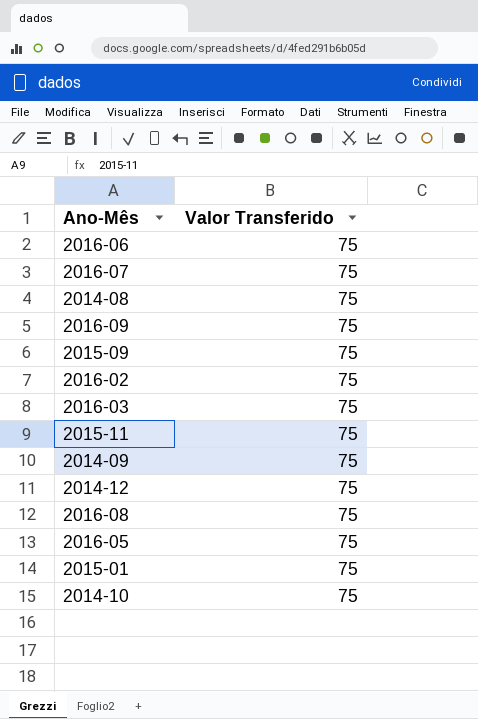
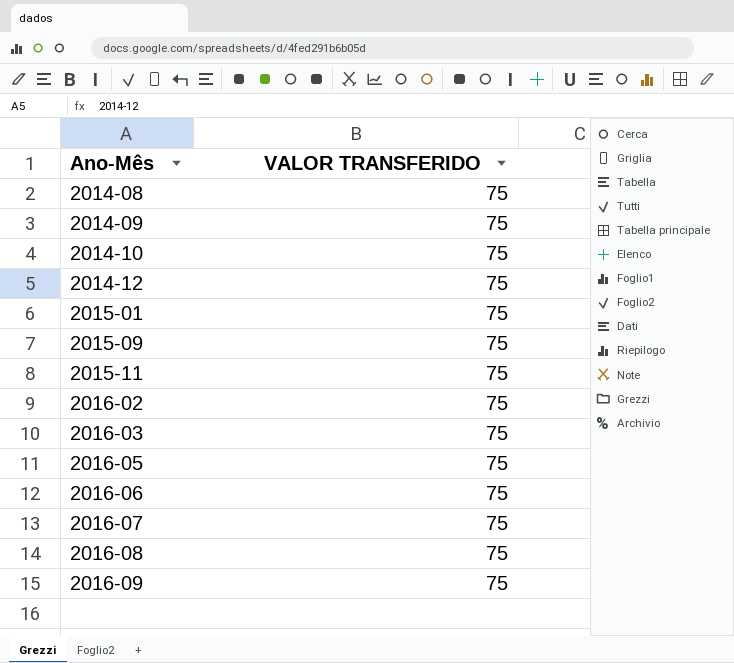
row order: none -> Ano-Mês ascending
column name: Valor Transferido -> VALOR TRANSFERIDO

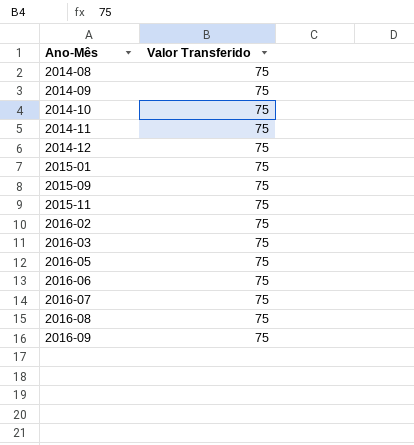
column name: VALOR TRANSFERIDO -> Valor Transferido
row 2014-11: none -> 75

